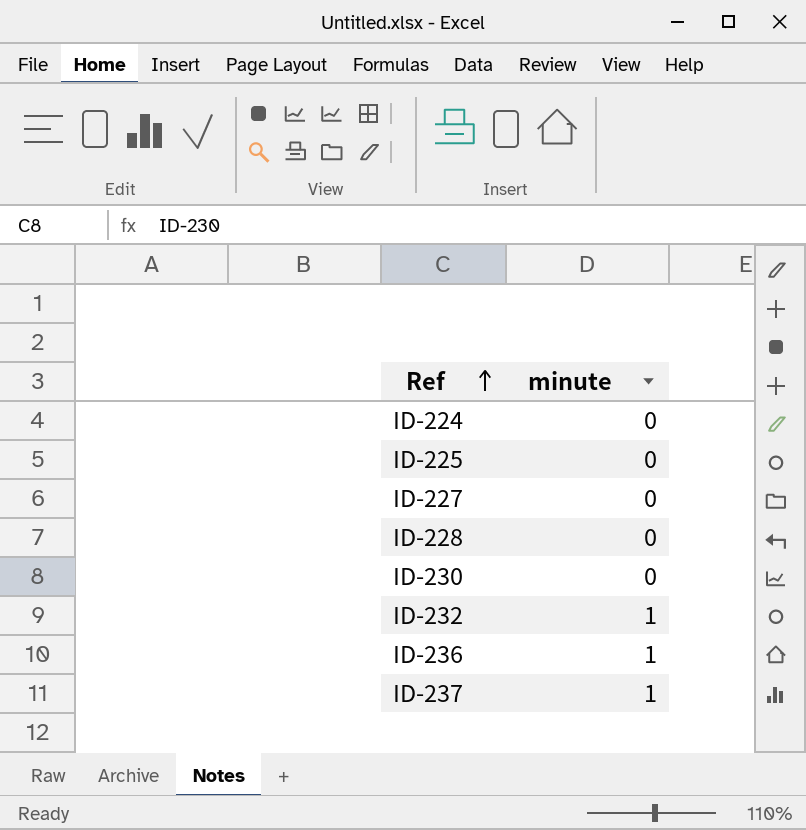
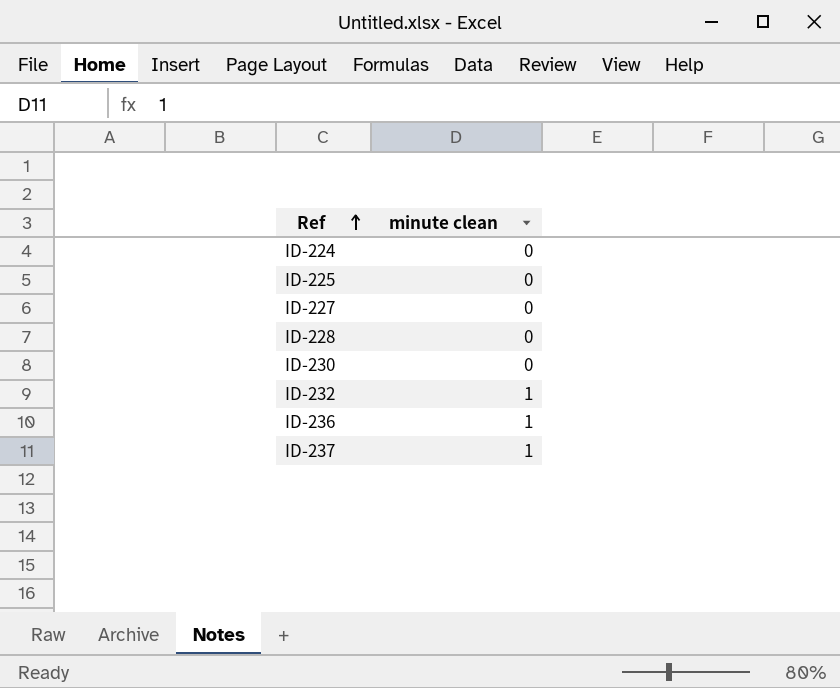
column name: minute -> minute clean

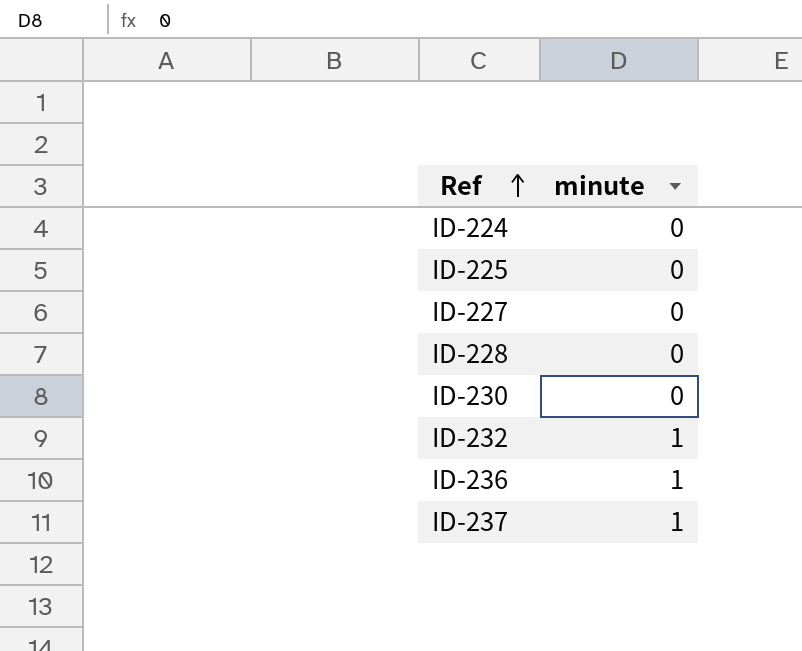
column name: minute clean -> minute

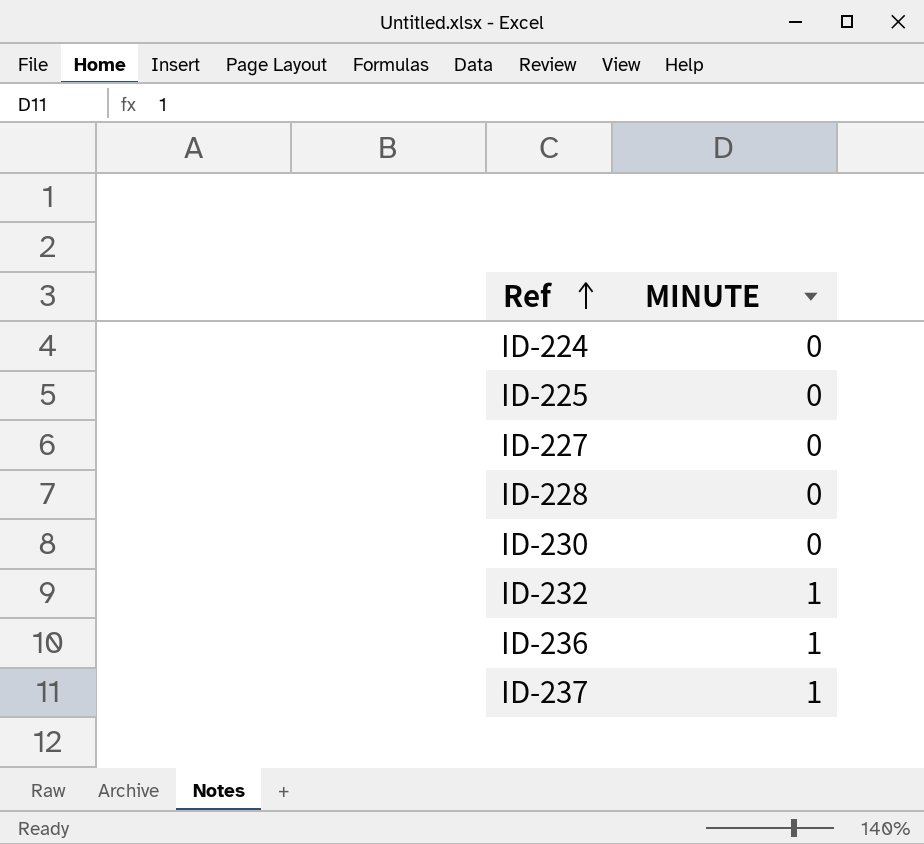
column name: minute -> MINUTE

